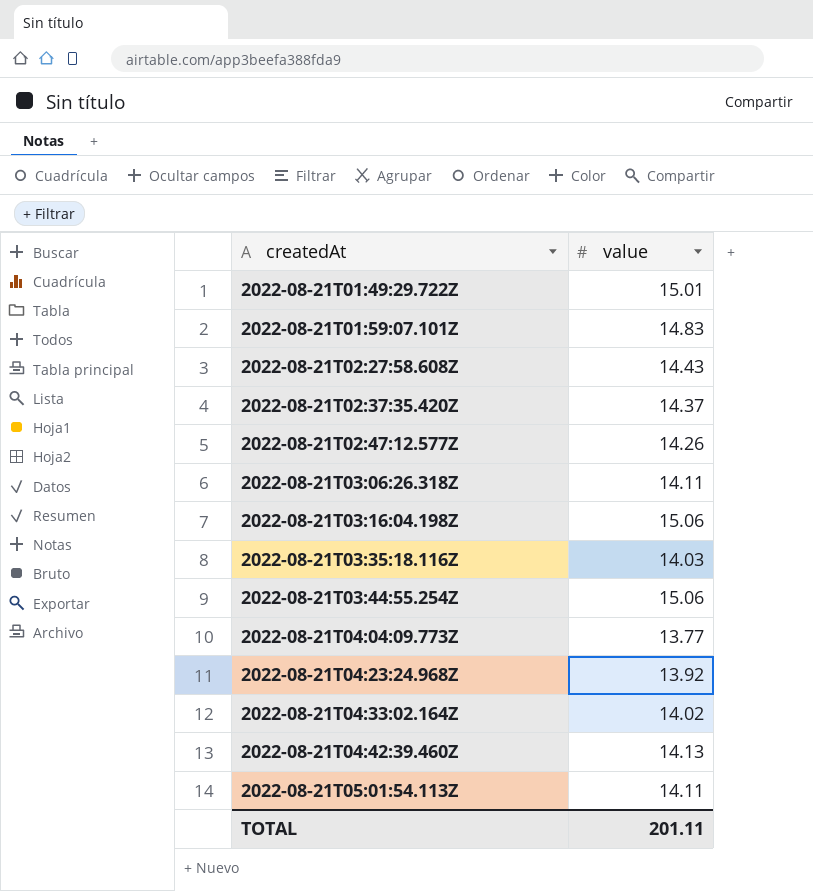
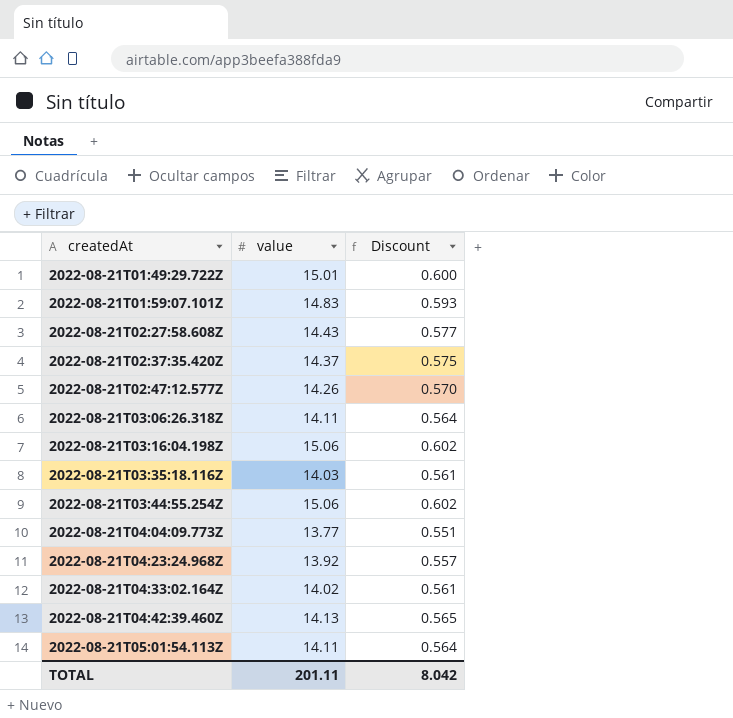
column Discount | formula: none -> [value] * 0.04

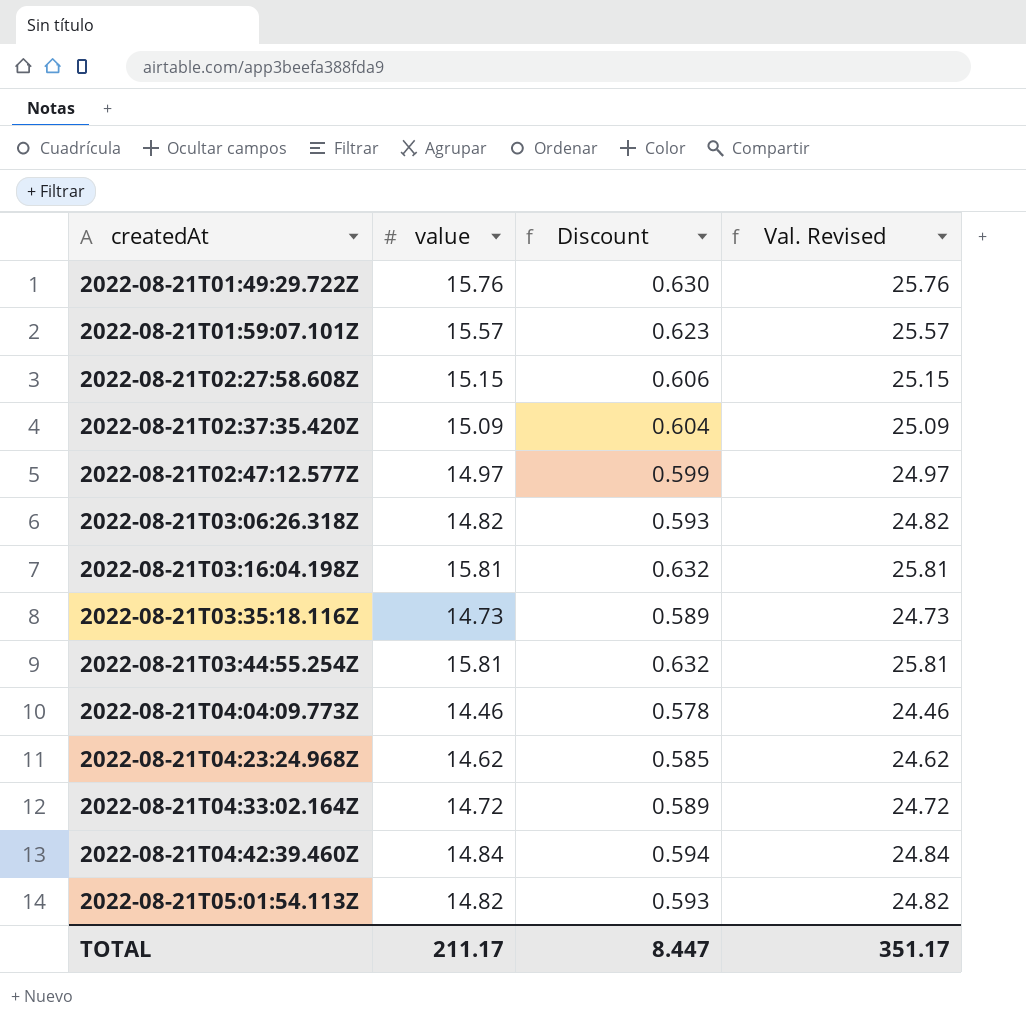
column Val. Revised | formula: none -> [value] + 10
2022-08-21T01:49:29.722Z | value: 15.01 -> 15.76
2022-08-21T01:49:29.722Z | Discount: 0.600 -> 0.630
2022-08-21T01:59:07.101Z | value: 14.83 -> 15.57
2022-08-21T01:59:07.101Z | Discount: 0.593 -> 0.623
2022-08-21T02:27:58.608Z | value: 14.43 -> 15.15
2022-08-21T02:27:58.608Z | Discount: 0.577 -> 0.606
2022-08-21T02:37:35.420Z | value: 14.37 -> 15.09
2022-08-21T02:37:35.420Z | Discount: 0.575 -> 0.604
2022-08-21T02:47:12.577Z | value: 14.26 -> 14.97
2022-08-21T02:47:12.577Z | Discount: 0.570 -> 0.599
2022-08-21T03:06:26.318Z | value: 14.11 -> 14.82
2022-08-21T03:06:26.318Z | Discount: 0.564 -> 0.593
2022-08-21T03:16:04.198Z | value: 15.06 -> 15.81
2022-08-21T03:16:04.198Z | Discount: 0.602 -> 0.632
2022-08-21T03:35:18.116Z | value: 14.03 -> 14.73
2022-08-21T03:35:18.116Z | Discount: 0.561 -> 0.589
2022-08-21T03:44:55.254Z | value: 15.06 -> 15.81
2022-08-21T03:44:55.254Z | Discount: 0.602 -> 0.632
2022-08-21T04:04:09.773Z | value: 13.77 -> 14.46
2022-08-21T04:04:09.773Z | Discount: 0.551 -> 0.578
2022-08-21T04:23:24.968Z | value: 13.92 -> 14.62
2022-08-21T04:23:24.968Z | Discount: 0.557 -> 0.585
2022-08-21T04:33:02.164Z | value: 14.02 -> 14.72
2022-08-21T04:33:02.164Z | Discount: 0.561 -> 0.589
2022-08-21T04:42:39.460Z | value: 14.13 -> 14.84
2022-08-21T04:42:39.460Z | Discount: 0.565 -> 0.594
2022-08-21T05:01:54.113Z | value: 14.11 -> 14.82
2022-08-21T05:01:54.113Z | Discount: 0.564 -> 0.593
TOTAL | value: 201.11 -> 211.17
TOTAL | Discount: 8.042 -> 8.447

